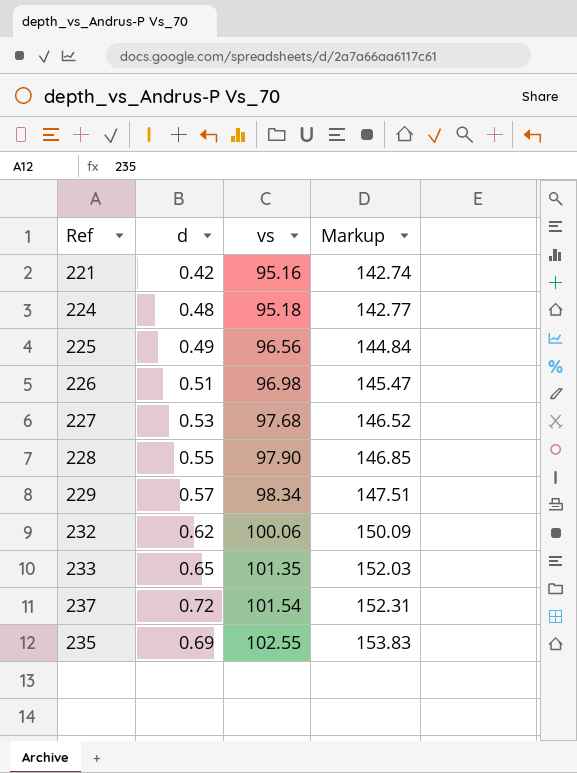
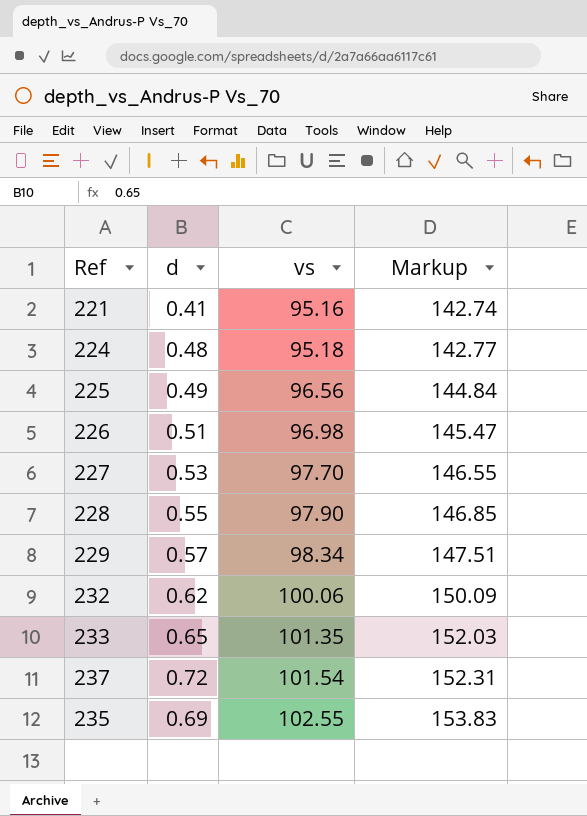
221 | d: 0.42 -> 0.41
227 | vs: 97.68 -> 97.70
227 | Markup: 146.52 -> 146.55

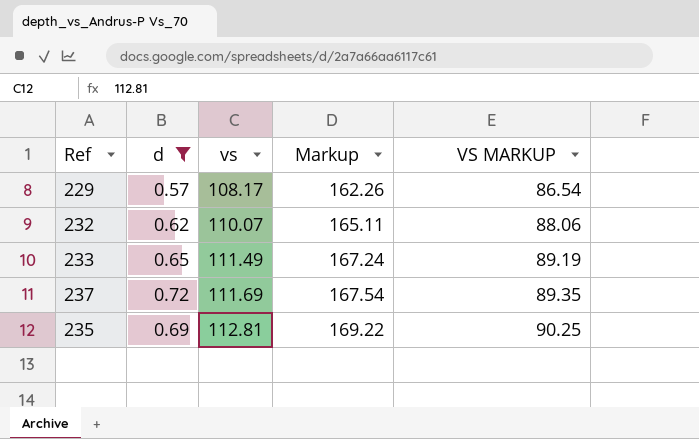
filter: none -> d >= 0.57
column VS MARKUP | formula: none -> [vs] * 0.8
229 | vs: 98.34 -> 108.17
229 | Markup: 147.51 -> 162.26
232 | vs: 100.06 -> 110.07
232 | Markup: 150.09 -> 165.11
233 | vs: 101.35 -> 111.49
233 | Markup: 152.03 -> 167.24
237 | vs: 101.54 -> 111.69
237 | Markup: 152.31 -> 167.54
235 | vs: 102.55 -> 112.81
235 | Markup: 153.83 -> 169.22

